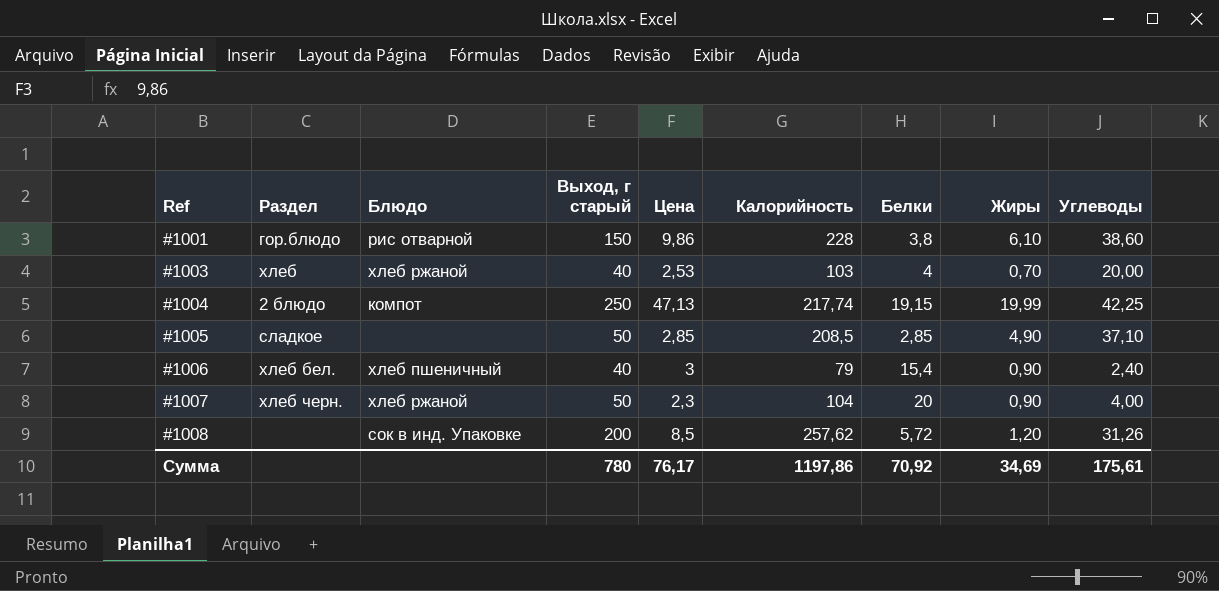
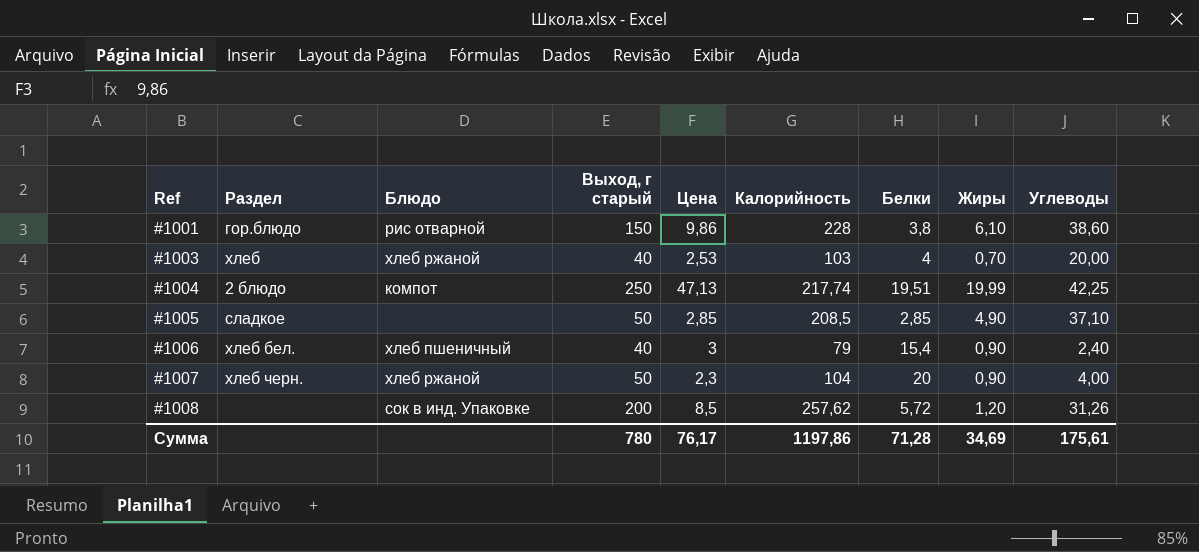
#1004 | Белки: 19,15 -> 19,51
Сумма | Белки: 70,92 -> 71,28

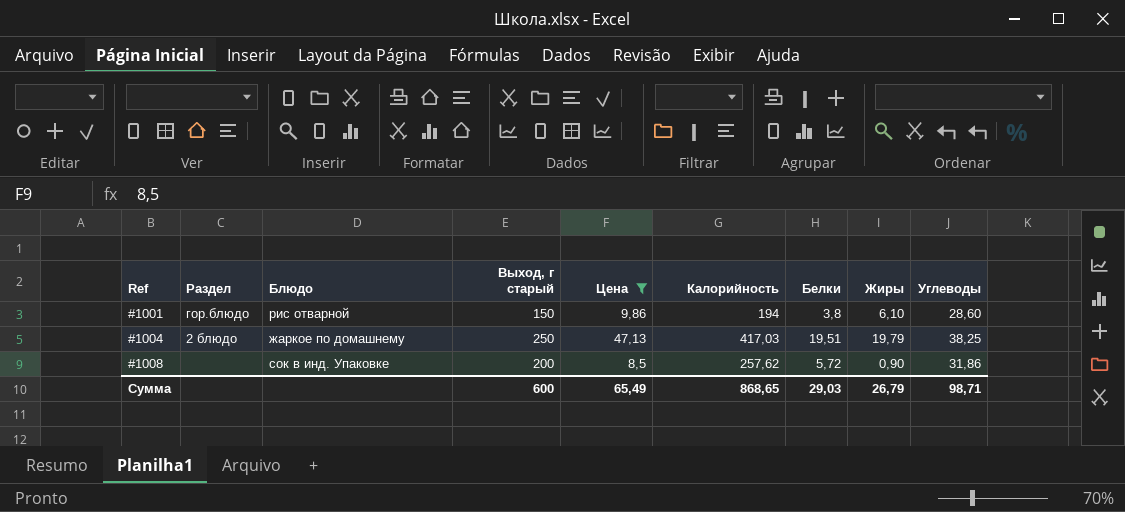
filter: none -> Цена >= 8,5
#1001 | Калорийность: 228 -> 194
#1001 | Углеводы: 38,60 -> 28,60
#1004 | Блюдо: компот -> жаркое по домашнему
#1004 | Калорийность: 217,74 -> 417,03
#1004 | Жиры: 19,99 -> 19,79
#1004 | Углеводы: 42,25 -> 38,25
#1008 | Жиры: 1,20 -> 0,90
#1008 | Углеводы: 31,26 -> 31,86
Сумма | Выход, г старый: 780 -> 600
Сумма | Цена: 76,17 -> 65,49
Сумма | Калорийность: 1197,86 -> 868,65
Сумма | Белки: 71,28 -> 29,03
Сумма | Жиры: 34,69 -> 26,79
Сумма | Углеводы: 175,61 -> 98,71

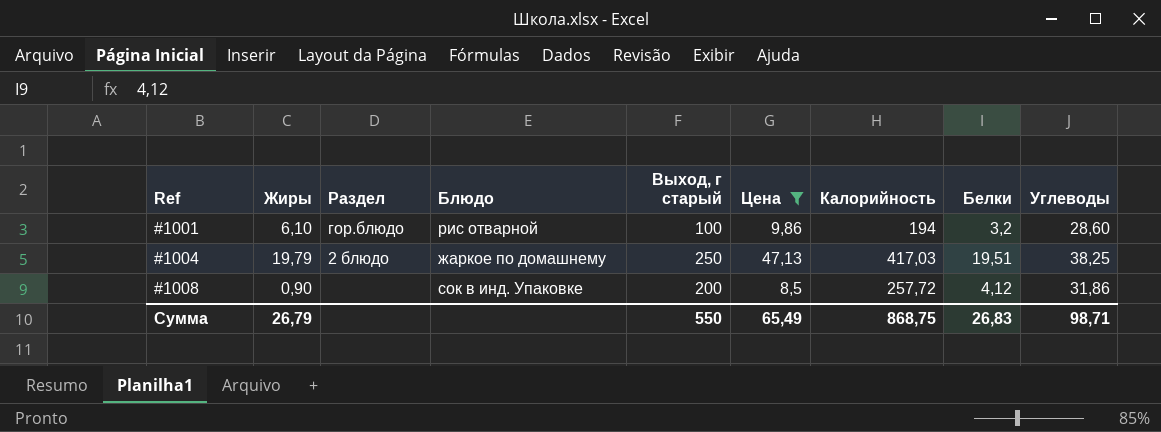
column Жиры | position: 8 -> 2
#1001 | Выход, г старый: 150 -> 100
#1001 | Белки: 3,8 -> 3,2
#1008 | Калорийность: 257,62 -> 257,72
#1008 | Белки: 5,72 -> 4,12
Сумма | Выход, г старый: 600 -> 550
Сумма | Калорийность: 868,65 -> 868,75
Сумма | Белки: 29,03 -> 26,83

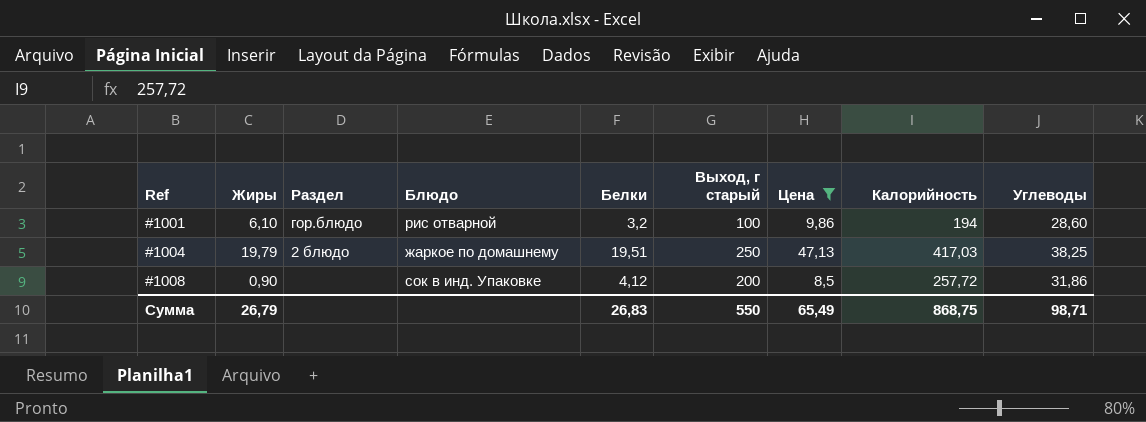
column Белки | position: 8 -> 5

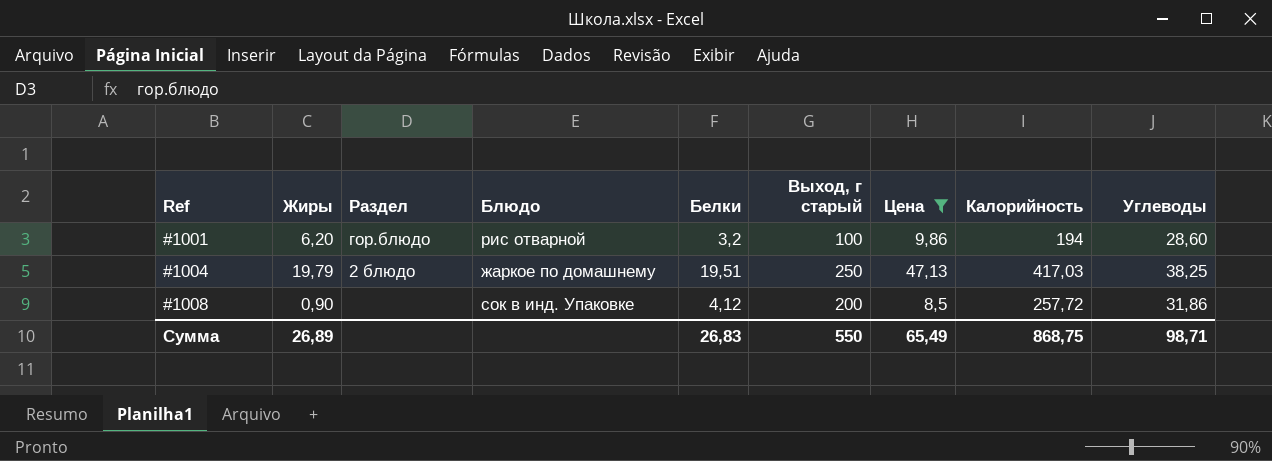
#1001 | Жиры: 6,10 -> 6,20
Сумма | Жиры: 26,79 -> 26,89

